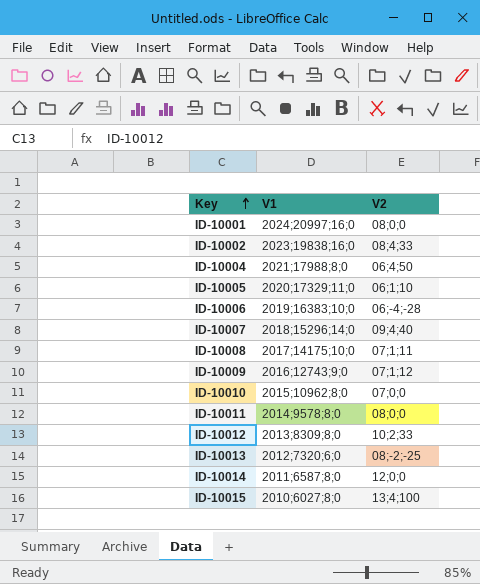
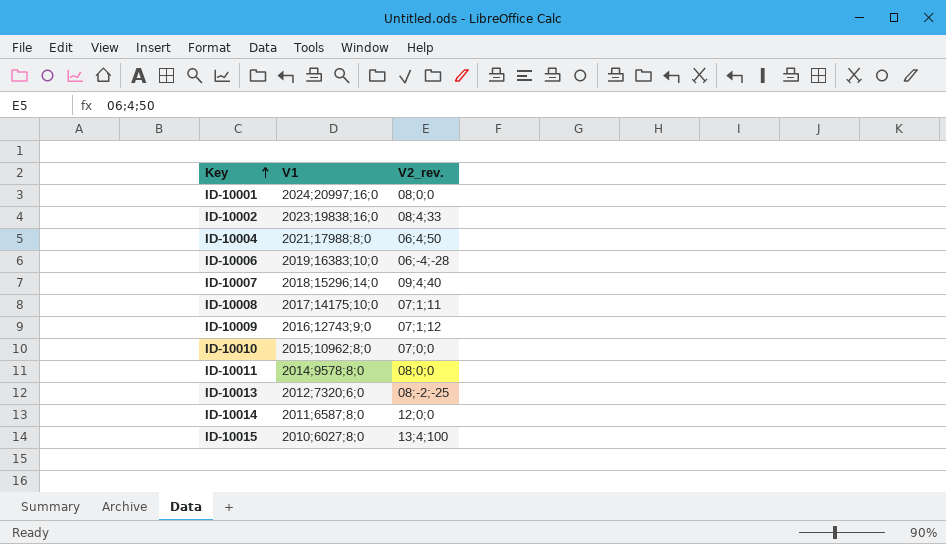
column name: V2 -> V2_rev.
row ID-10005: 2020;17329;11;0 | 06;1;10 -> none
row ID-10012: 2013;8309;8;0 | 10;2;33 -> none

